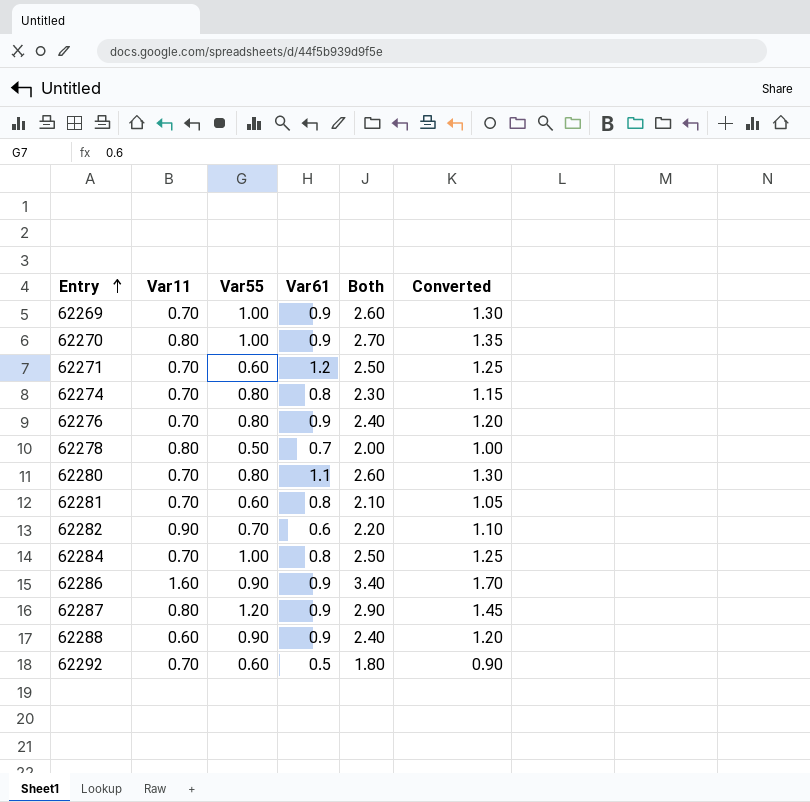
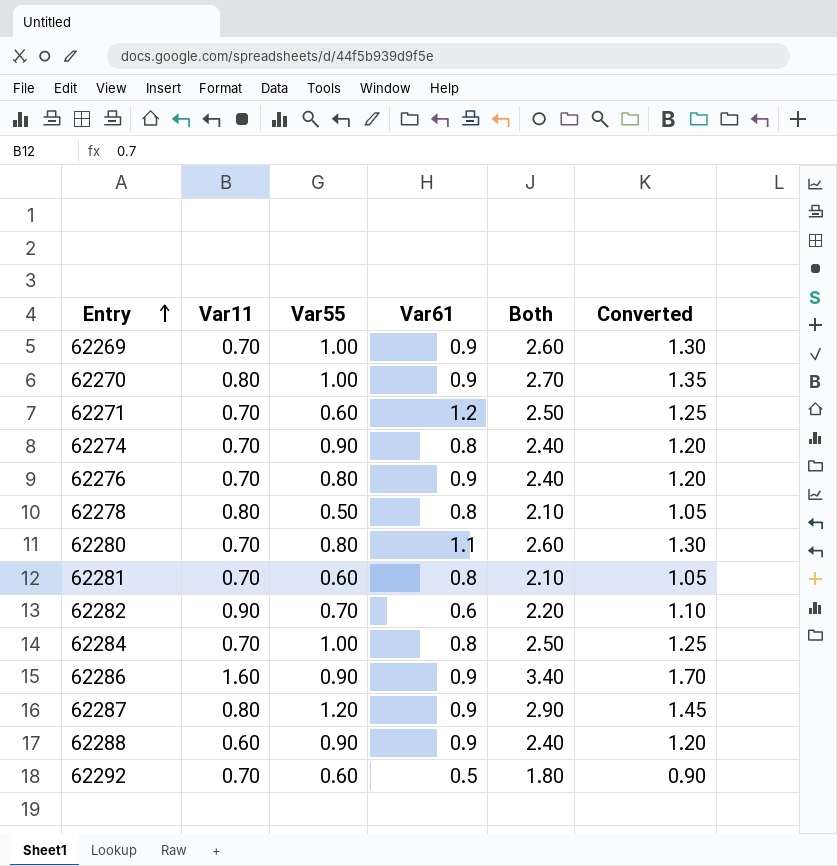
62274 | Var55: 0.80 -> 0.90
62274 | Both: 2.30 -> 2.40
62274 | Converted: 1.15 -> 1.20
62278 | Var61: 0.7 -> 0.8
62278 | Both: 2.00 -> 2.10
62278 | Converted: 1.00 -> 1.05

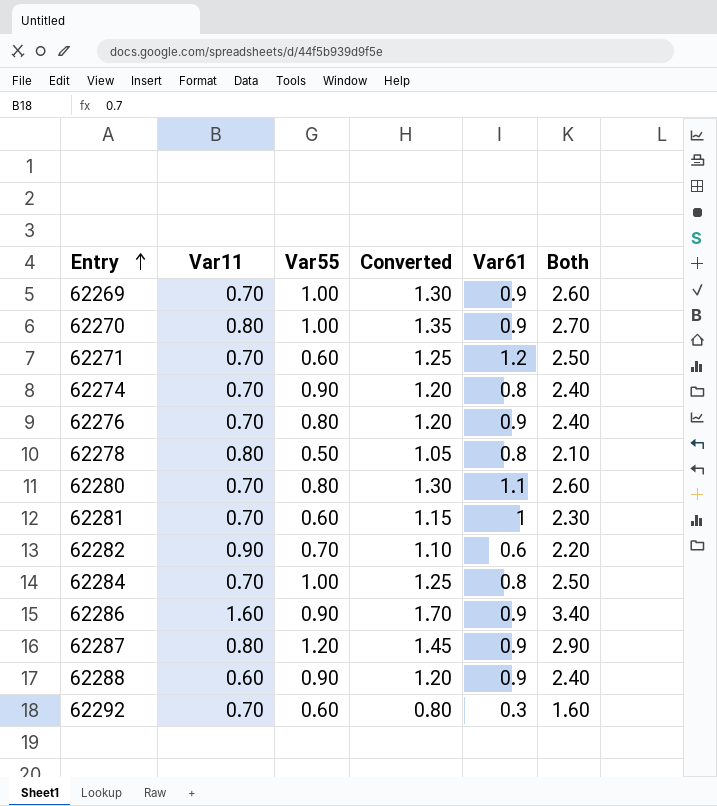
column Converted | position: 6 -> 4
62281 | Converted: 1.05 -> 1.15
62281 | Var61: 0.8 -> 1
62281 | Both: 2.10 -> 2.30
62292 | Converted: 0.90 -> 0.80
62292 | Var61: 0.5 -> 0.3
62292 | Both: 1.80 -> 1.60

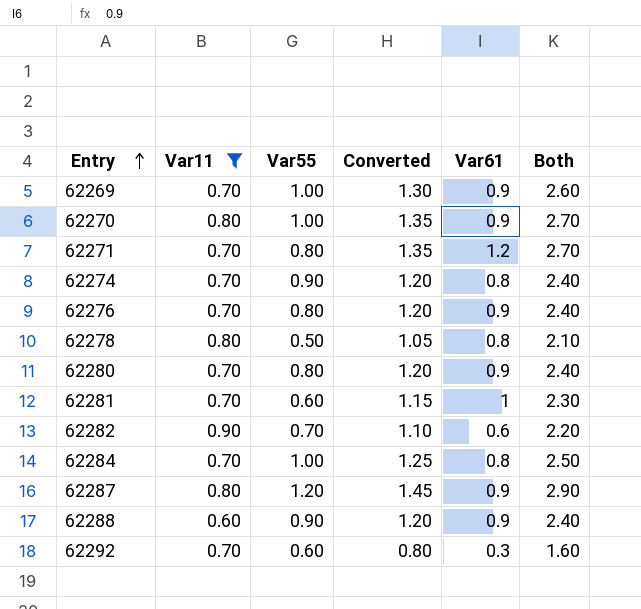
filter: none -> Var11 != 1.60
62271 | Var55: 0.60 -> 0.80
62271 | Converted: 1.25 -> 1.35
62271 | Both: 2.50 -> 2.70
62280 | Converted: 1.30 -> 1.20
62280 | Var61: 1.1 -> 0.9
62280 | Both: 2.60 -> 2.40

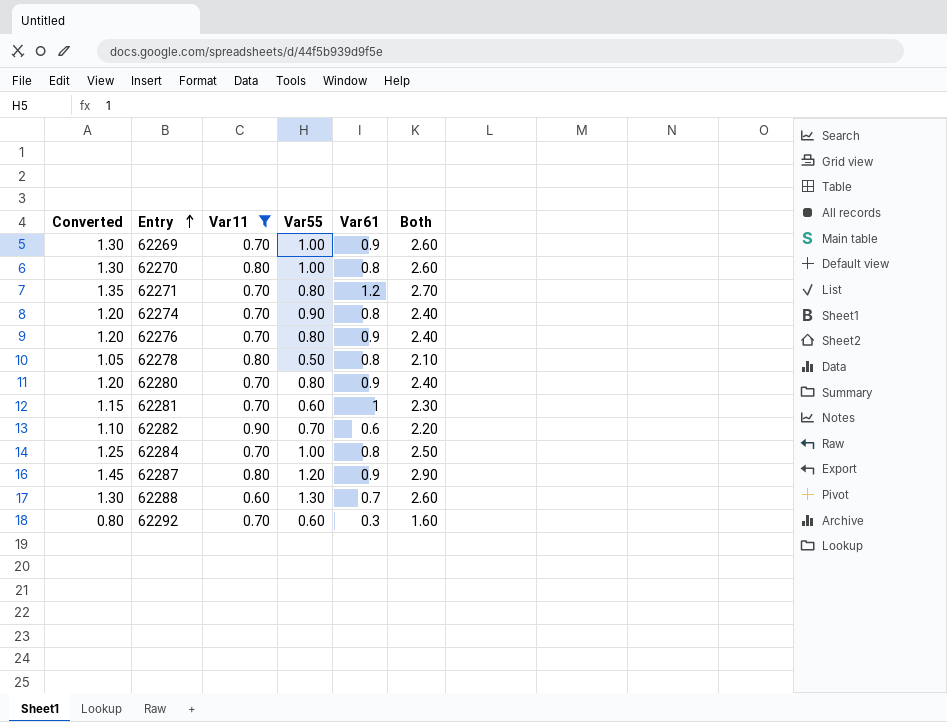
column Converted | position: 4 -> 1
62270 | Converted: 1.35 -> 1.30
62270 | Var61: 0.9 -> 0.8
62270 | Both: 2.70 -> 2.60
62288 | Converted: 1.20 -> 1.30
62288 | Var55: 0.90 -> 1.30
62288 | Var61: 0.9 -> 0.7
62288 | Both: 2.40 -> 2.60

